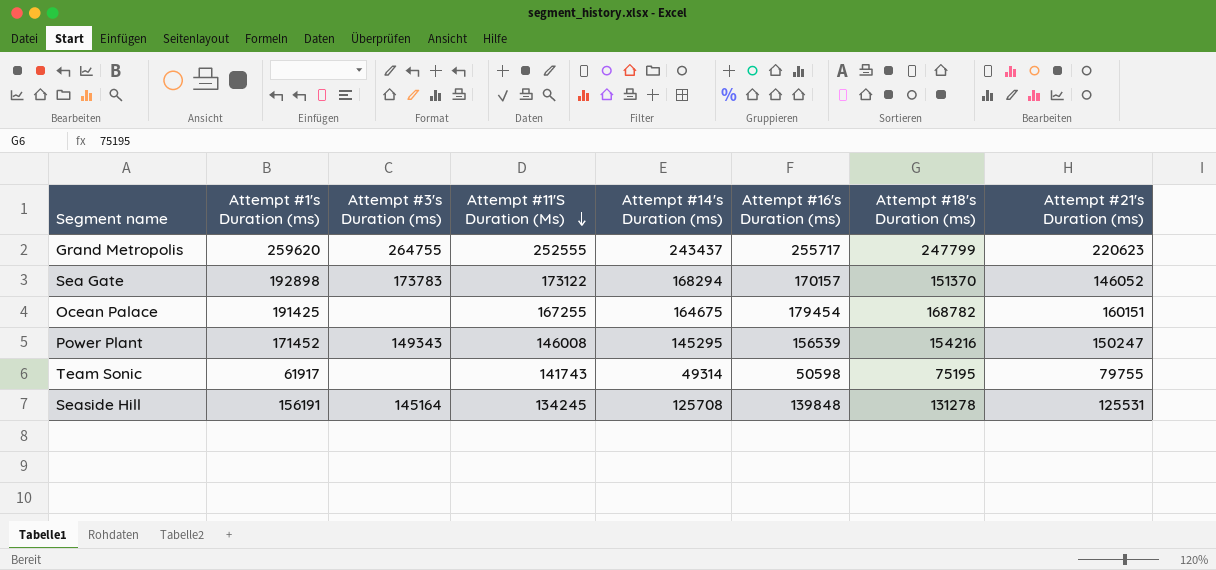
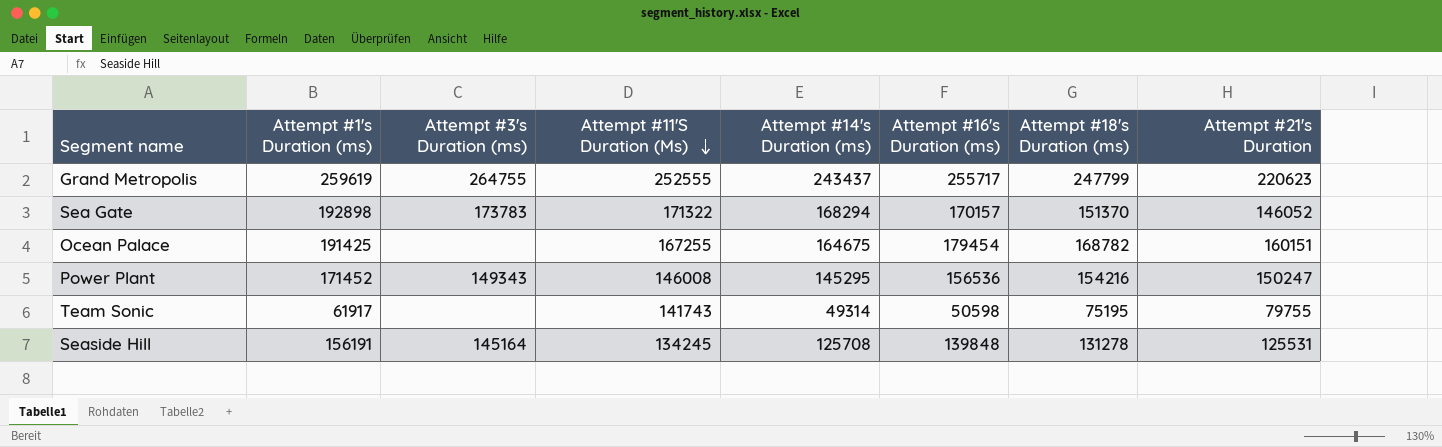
column name: Attempt #21's Duration (ms) -> Attempt #21's Duration
Grand Metropolis | Attempt #1's Duration (ms): 259620 -> 259619
Sea Gate | Attempt #11'S Duration (Ms): 173122 -> 171322
Power Plant | Attempt #16's Duration (ms): 156539 -> 156536

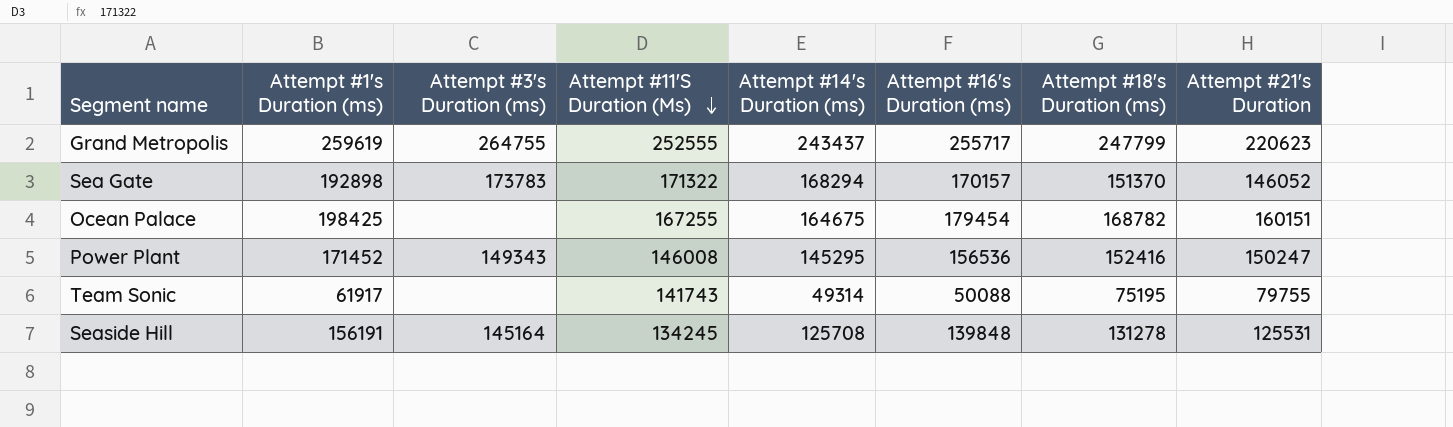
Ocean Palace | Attempt #1's Duration (ms): 191425 -> 198425
Power Plant | Attempt #18's Duration (ms): 154216 -> 152416
Team Sonic | Attempt #16's Duration (ms): 50598 -> 50088

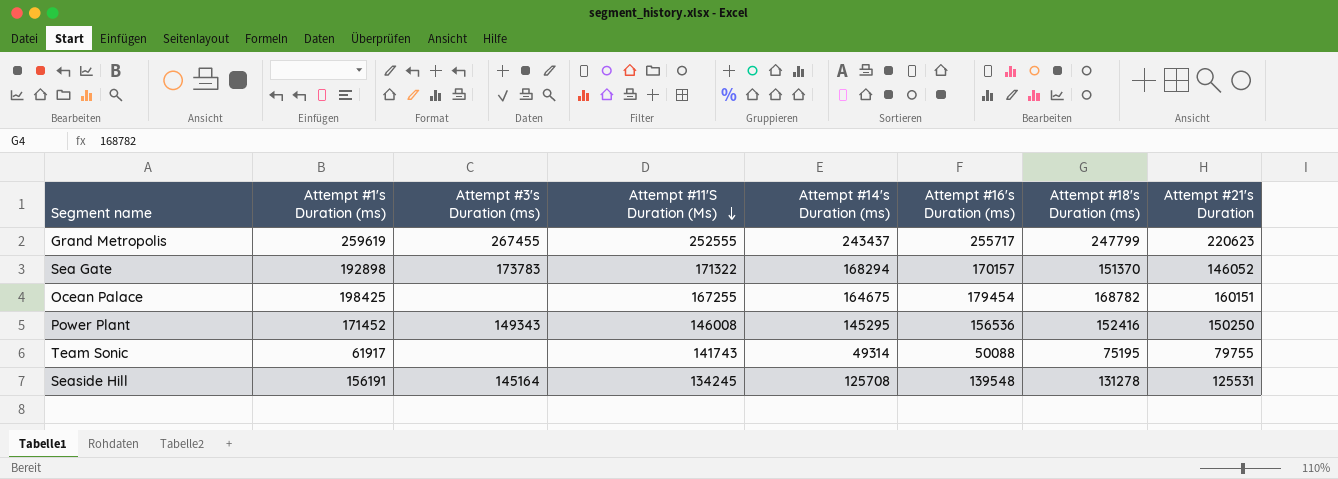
Grand Metropolis | Attempt #3's Duration (ms): 264755 -> 267455
Power Plant | Attempt #21's Duration: 150247 -> 150250
Seaside Hill | Attempt #16's Duration (ms): 139848 -> 139548

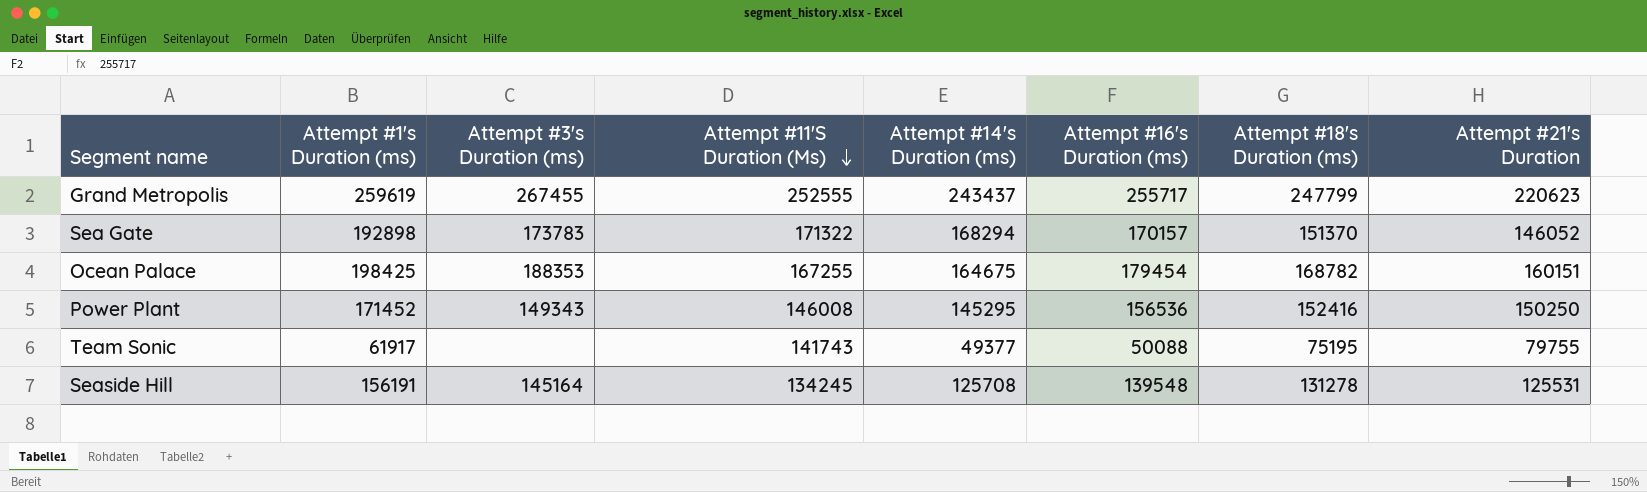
Ocean Palace | Attempt #3's Duration (ms): none -> 188353
Team Sonic | Attempt #14's Duration (ms): 49314 -> 49377

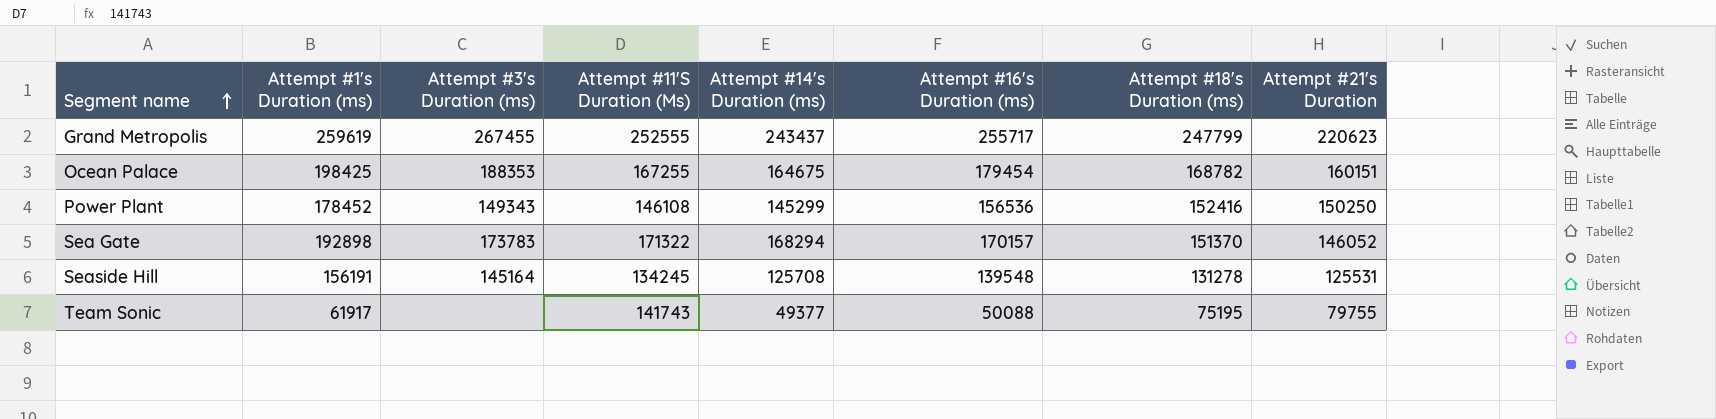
row order: Attempt #11'S Duration (Ms) descending -> Segment name ascending
Power Plant | Attempt #1's Duration (ms): 171452 -> 178452
Power Plant | Attempt #11'S Duration (Ms): 146008 -> 146108
Power Plant | Attempt #14's Duration (ms): 145295 -> 145299

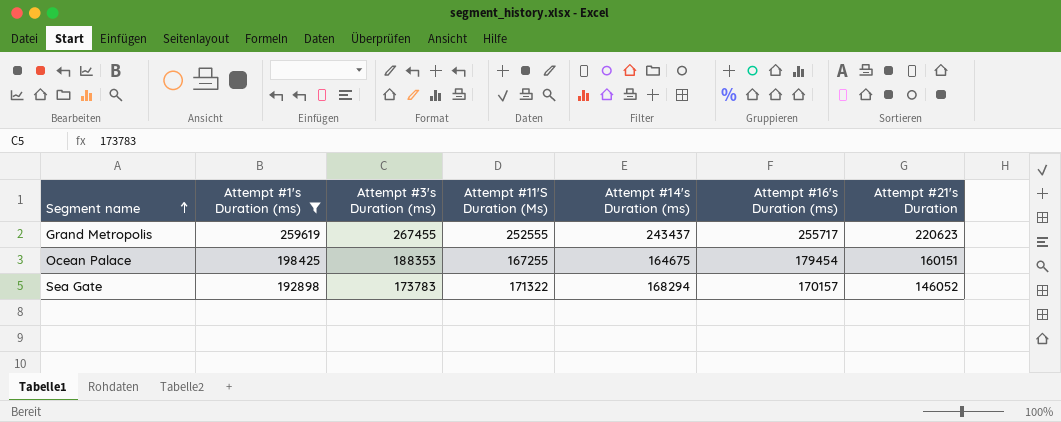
filter: none -> Attempt #1's Duration (ms) >= 192898
column Attempt #18's Duration (ms) | position: 7 -> none

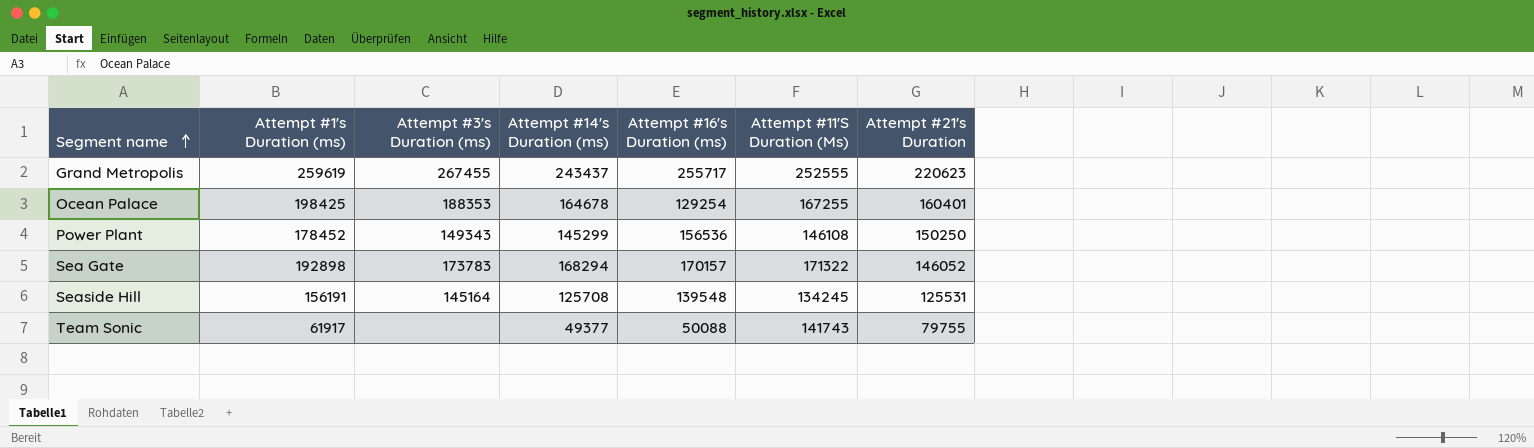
filter: Attempt #1's Duration (ms) >= 192898 -> none
column Attempt #11'S Duration (Ms) | position: 4 -> 6
Ocean Palace | Attempt #14's Duration (ms): 164675 -> 164678
Ocean Palace | Attempt #16's Duration (ms): 179454 -> 129254
Ocean Palace | Attempt #21's Duration: 160151 -> 160401

